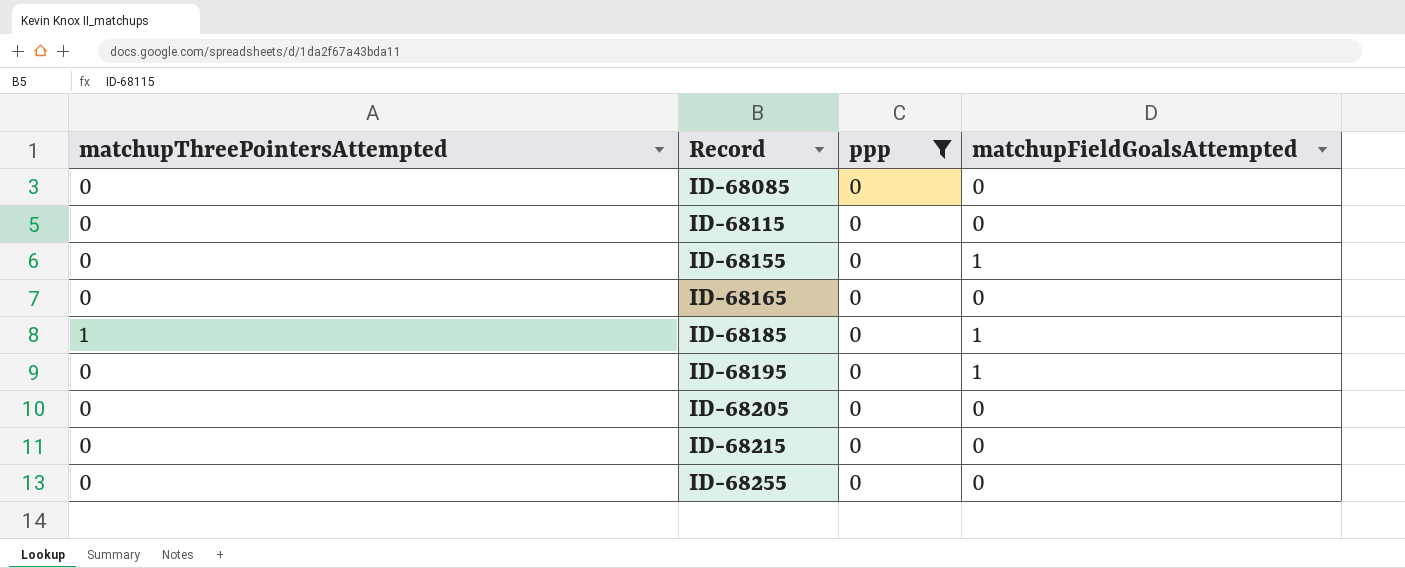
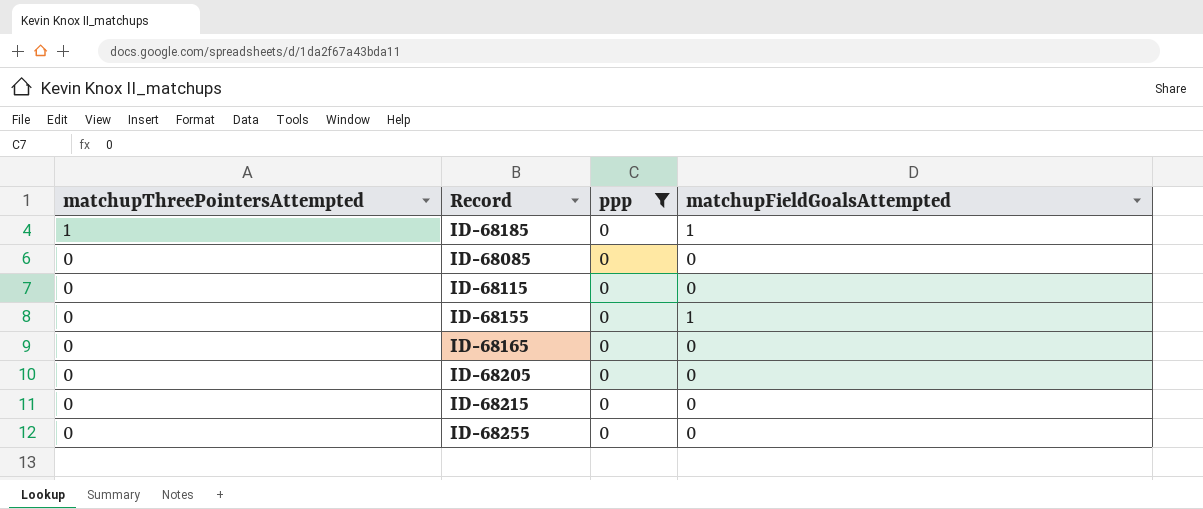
row order: Record ascending -> matchupThreePointersAttempted descending
row ID-68195: 0 | 0 | 1 -> none

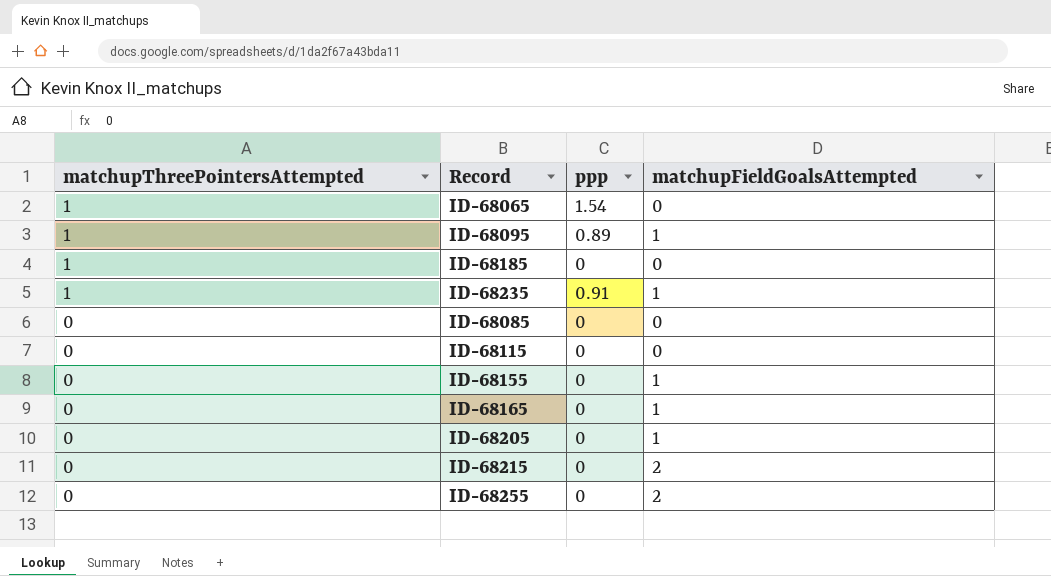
filter: ppp = 0 -> none
ID-68185 | matchupFieldGoalsAttempted: 1 -> 0
ID-68165 | matchupFieldGoalsAttempted: 0 -> 1
ID-68205 | matchupFieldGoalsAttempted: 0 -> 1
ID-68215 | matchupFieldGoalsAttempted: 0 -> 2
ID-68255 | matchupFieldGoalsAttempted: 0 -> 2

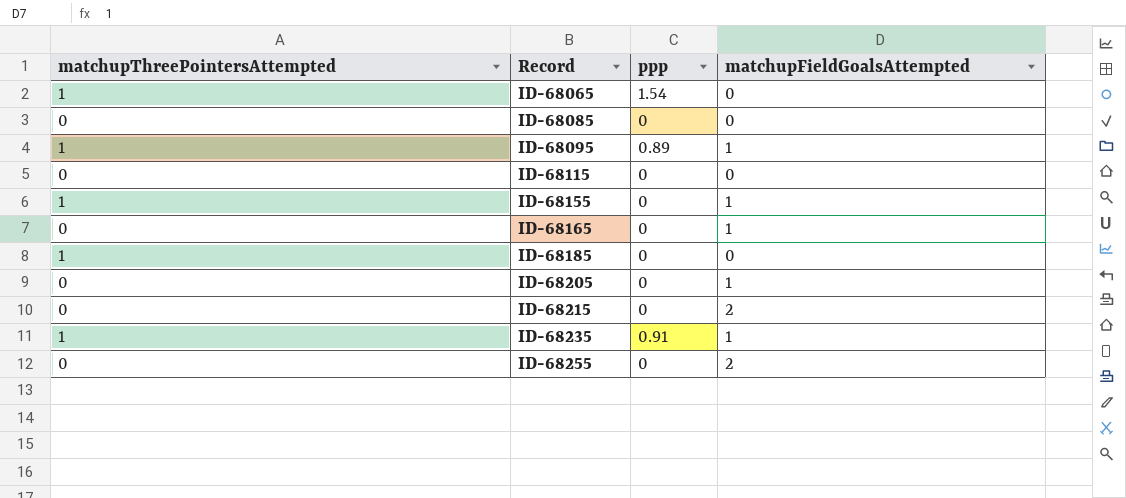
row order: matchupThreePointersAttempted descending -> Record ascending
ID-68155 | matchupThreePointersAttempted: 0 -> 1

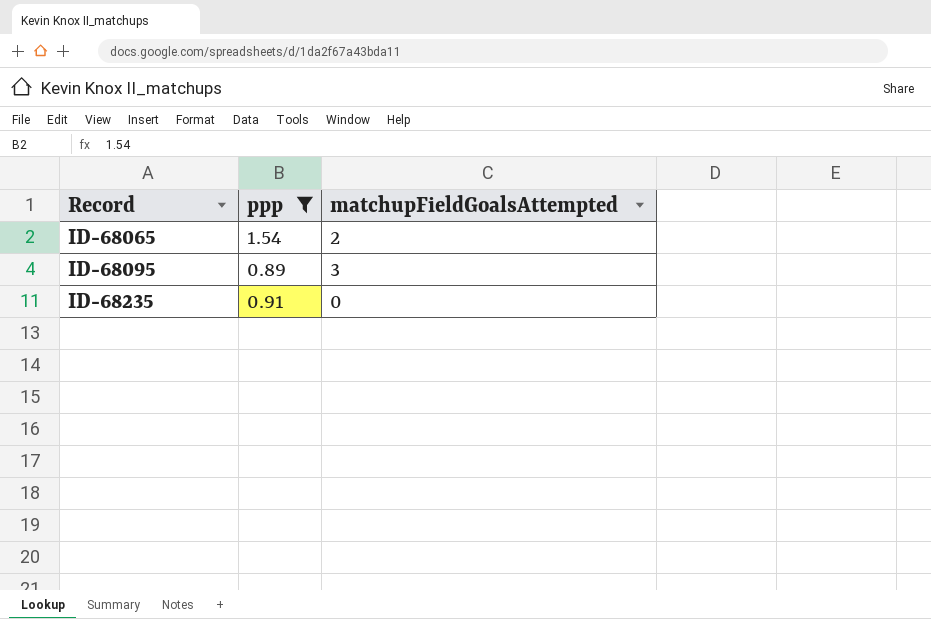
filter: none -> ppp != 0
column matchupThreePointersAttempted | position: 1 -> none
ID-68065 | matchupFieldGoalsAttempted: 0 -> 2
ID-68095 | matchupFieldGoalsAttempted: 1 -> 3
ID-68235 | matchupFieldGoalsAttempted: 1 -> 0

